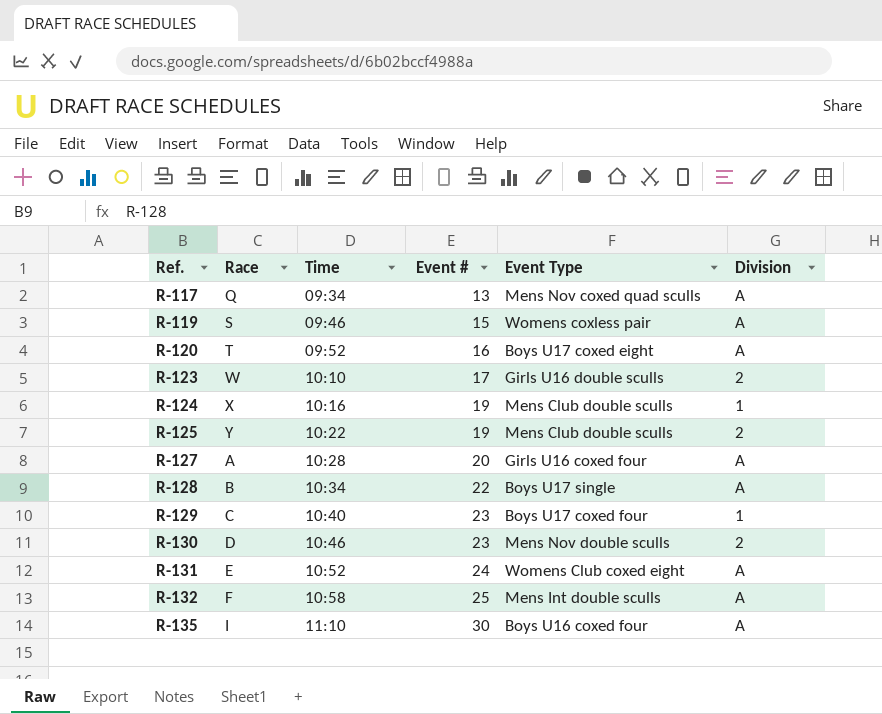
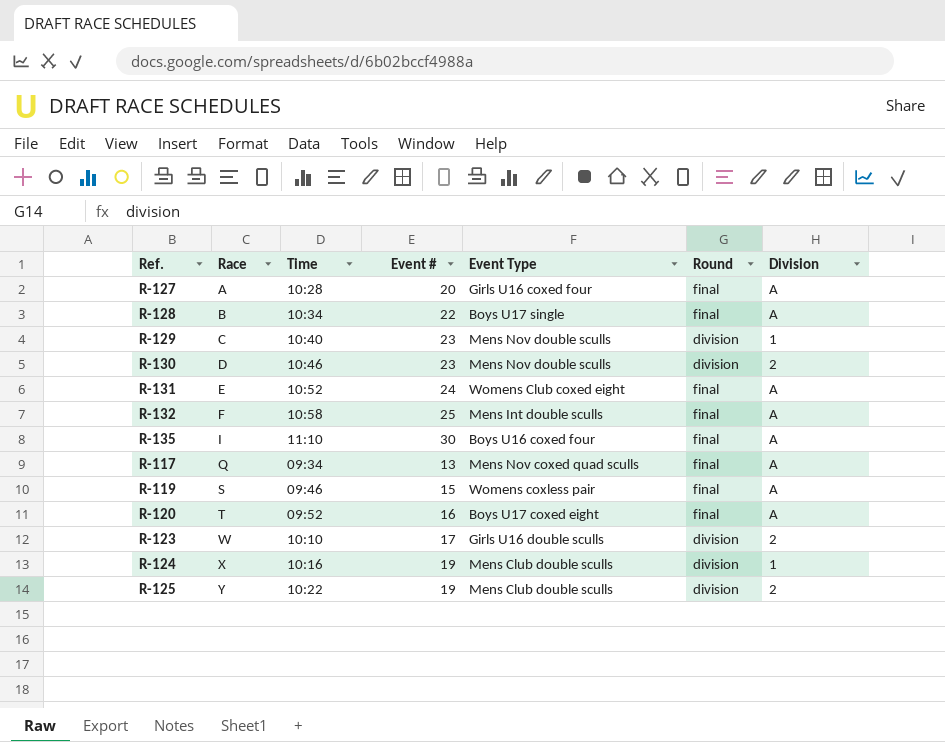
row order: Ref. ascending -> Race ascending
column Round | position: none -> 6
R-129 | Event Type: Boys U17 coxed four -> Mens Nov double sculls

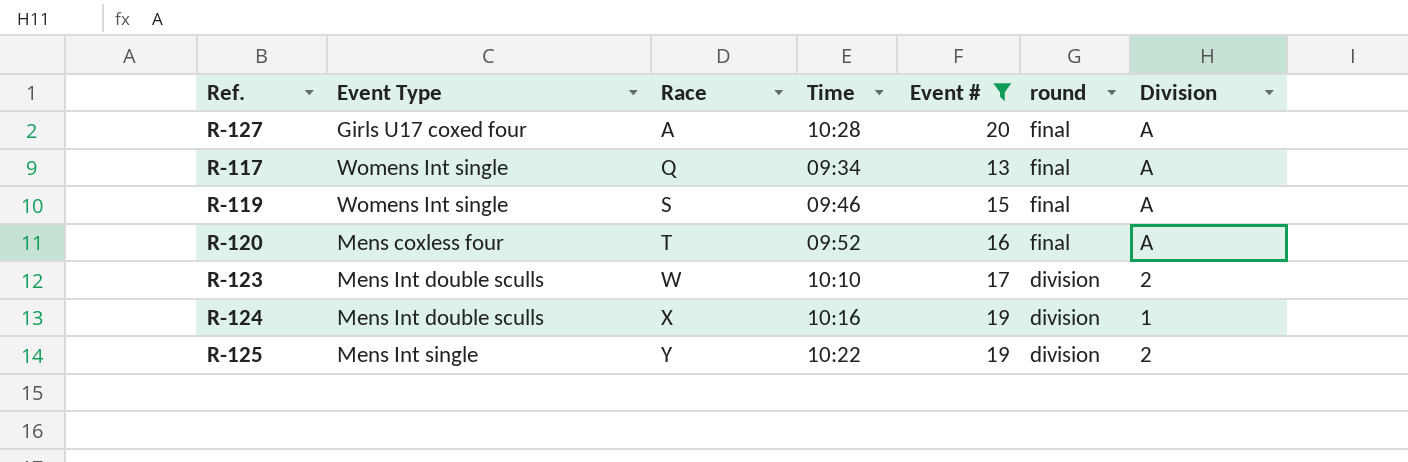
filter: none -> Event # <= 20
column Event Type | position: 5 -> 2
column name: Round -> round
R-127 | Event Type: Girls U16 coxed four -> Girls U17 coxed four
R-117 | Event Type: Mens Nov coxed quad sculls -> Womens Int single
R-119 | Event Type: Womens coxless pair -> Womens Int single
R-120 | Event Type: Boys U17 coxed eight -> Mens coxless four
R-123 | Event Type: Girls U16 double sculls -> Mens Int double sculls
R-124 | Event Type: Mens Club double sculls -> Mens Int double sculls
R-125 | Event Type: Mens Club double sculls -> Mens Int single

